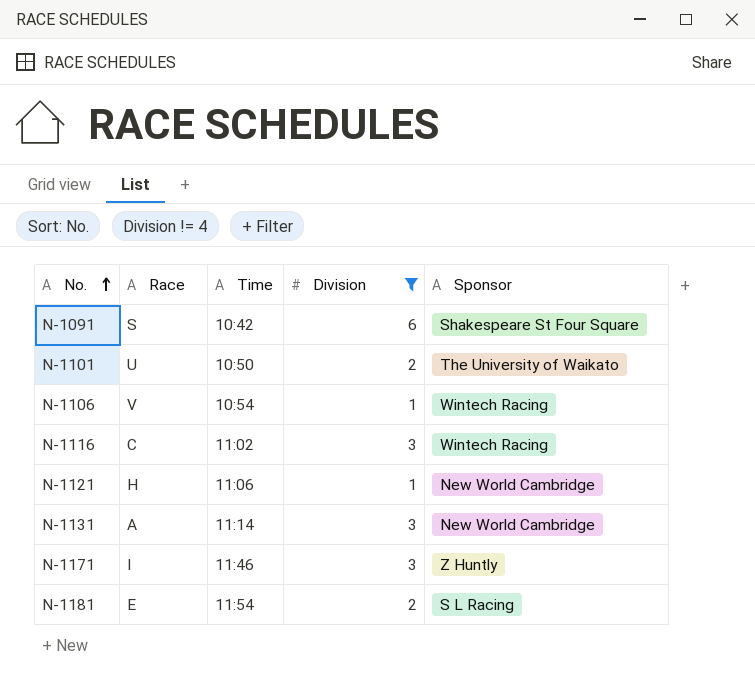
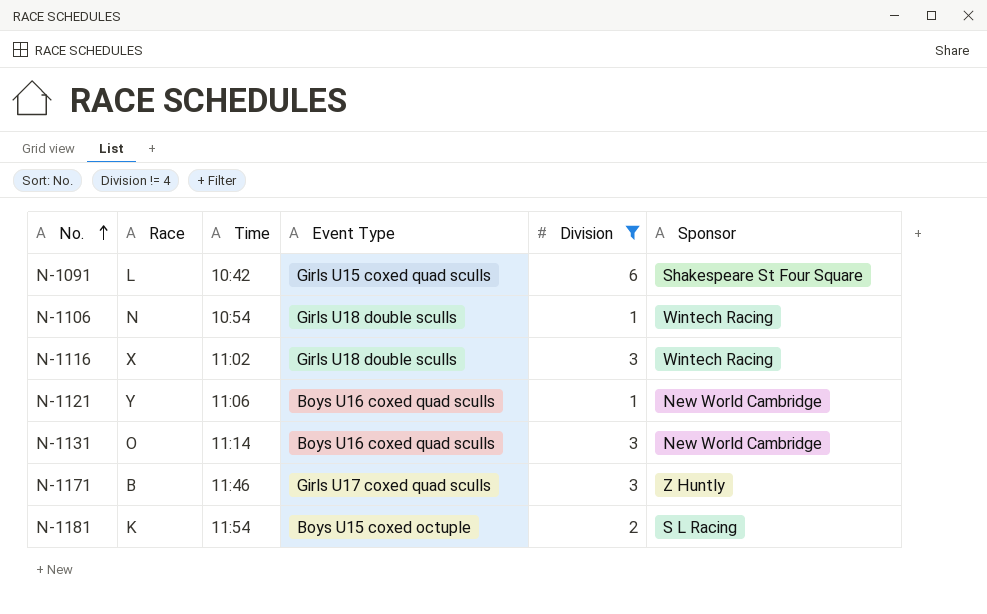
column Event Type | position: none -> 4
row N-1101: U | 10:50 | 2 | The University of Waikato -> none
N-1091 | Race: S -> L
N-1106 | Race: V -> N
N-1116 | Race: C -> X
N-1121 | Race: H -> Y
N-1131 | Race: A -> O
N-1171 | Race: I -> B
N-1181 | Race: E -> K

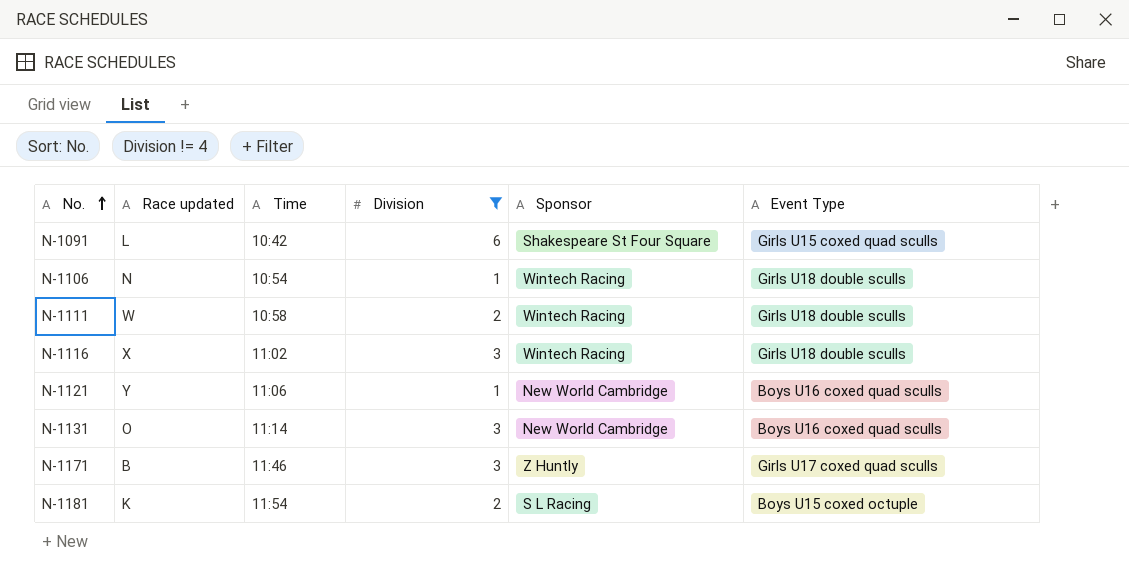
column name: Race -> Race updated
column Event Type | position: 4 -> 6
row N-1111: none -> W | 10:58 | 2 | Wintech Racing | Girls U18 double sculls

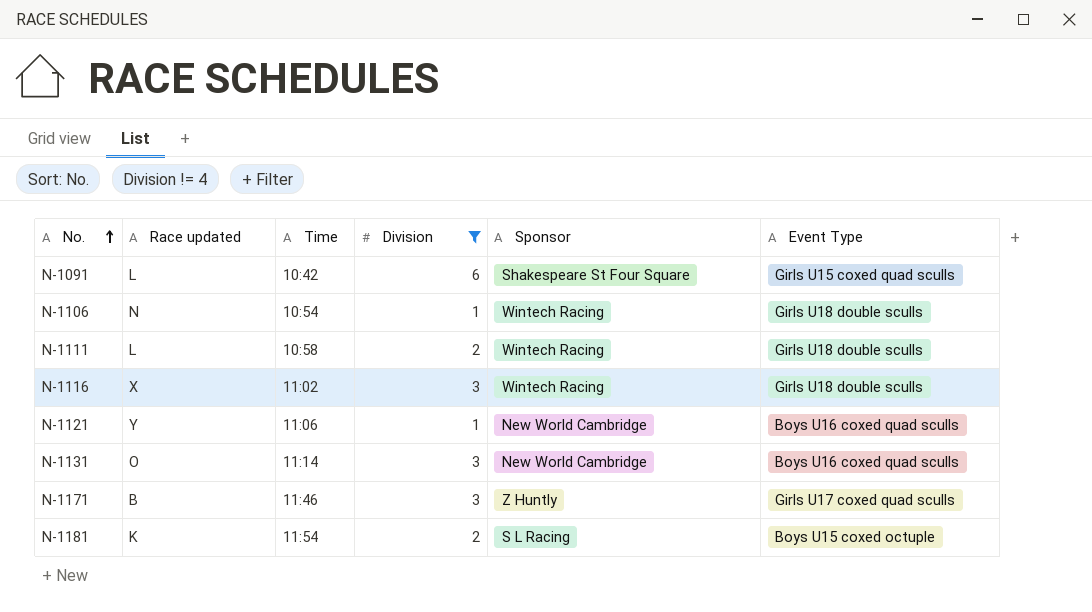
N-1111 | Race updated: W -> L

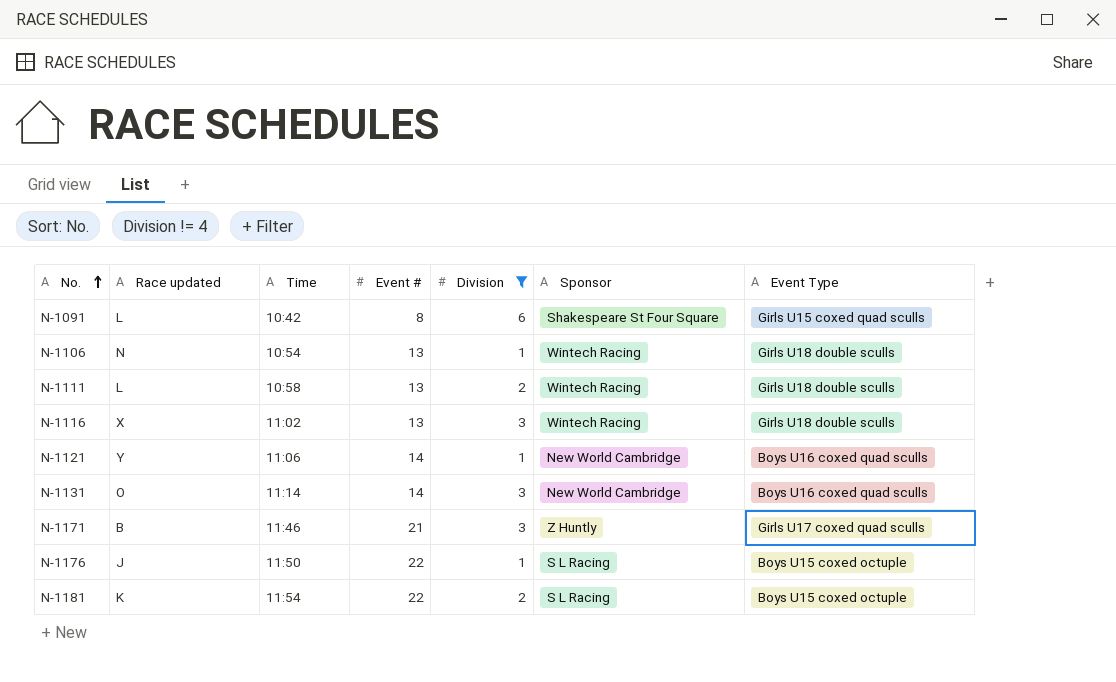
column Event # | position: none -> 4
row N-1176: none -> J | 11:50 | 22 | 1 | S L Racing | Boys U15 coxed octuple

